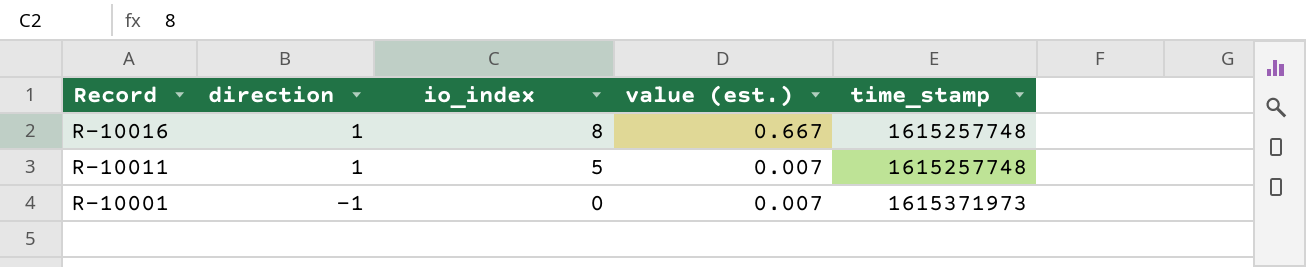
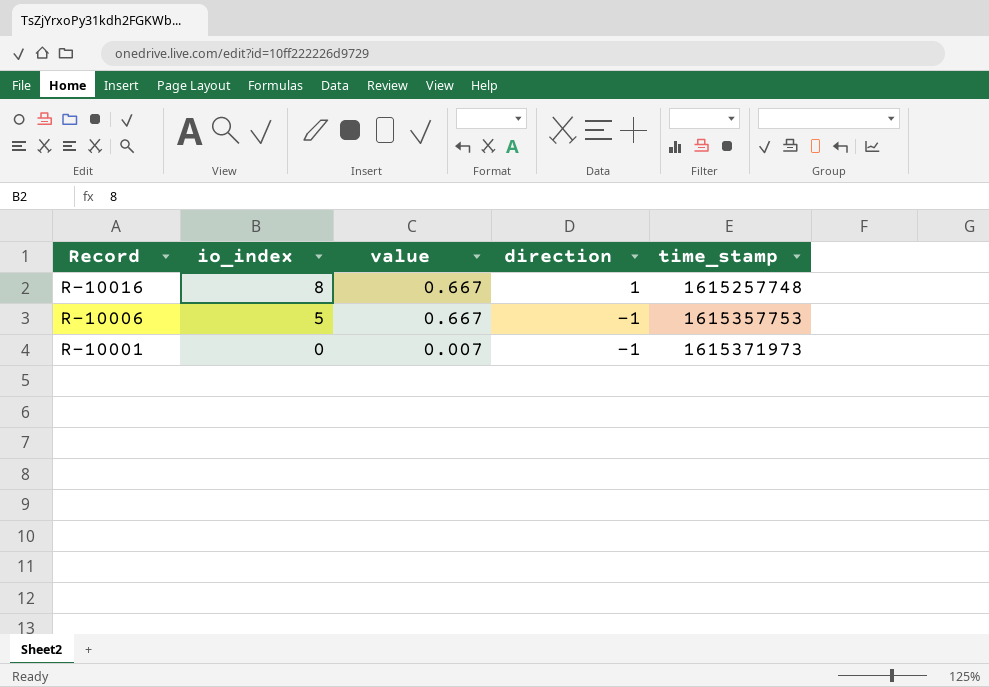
column name: value (est.) -> value
column direction | position: 2 -> 4
row R-10011: 1 | 5 | 0.007 | 1615257748 -> none
row R-10006: none -> 5 | 0.667 | -1 | 1615357753

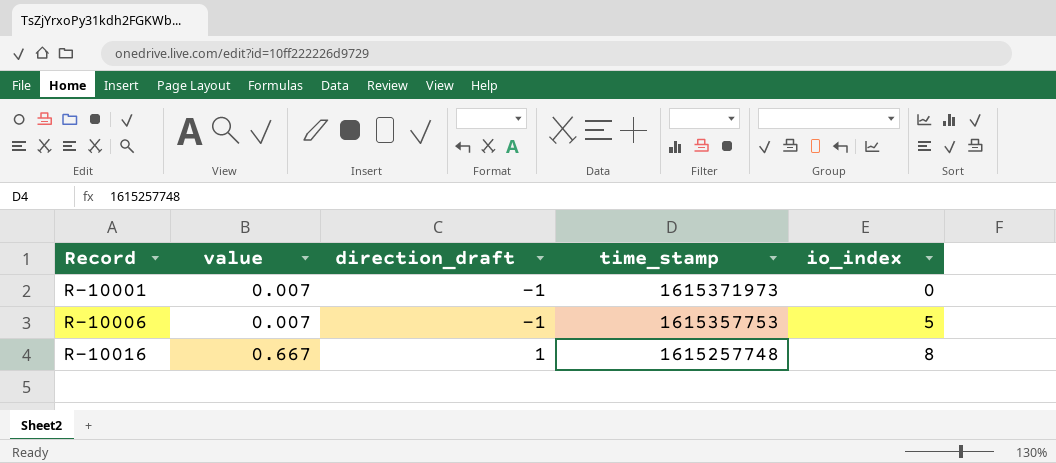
row order: Record descending -> Record ascending
column name: direction -> direction_draft
column io_index | position: 2 -> 5
R-10006 | value: 0.667 -> 0.007

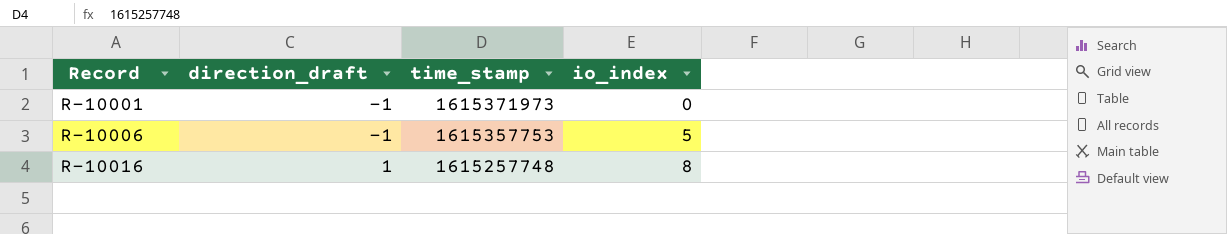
column value | position: 2 -> none

